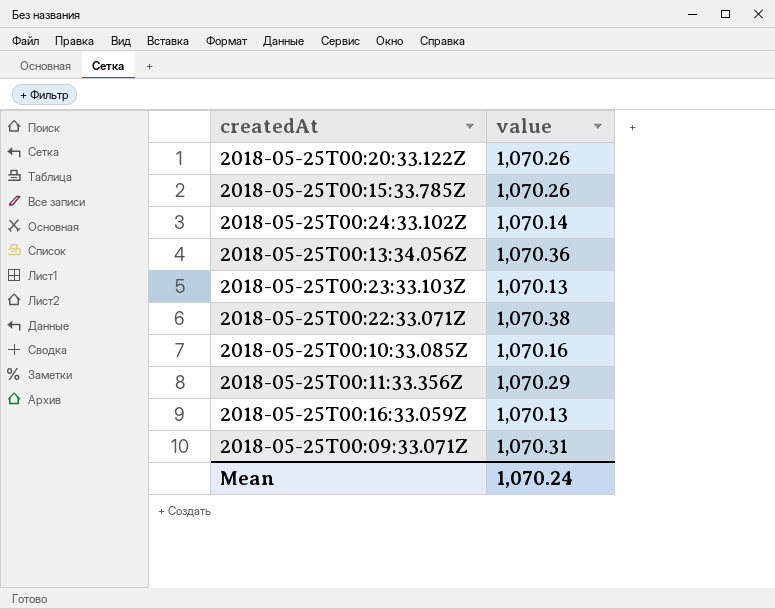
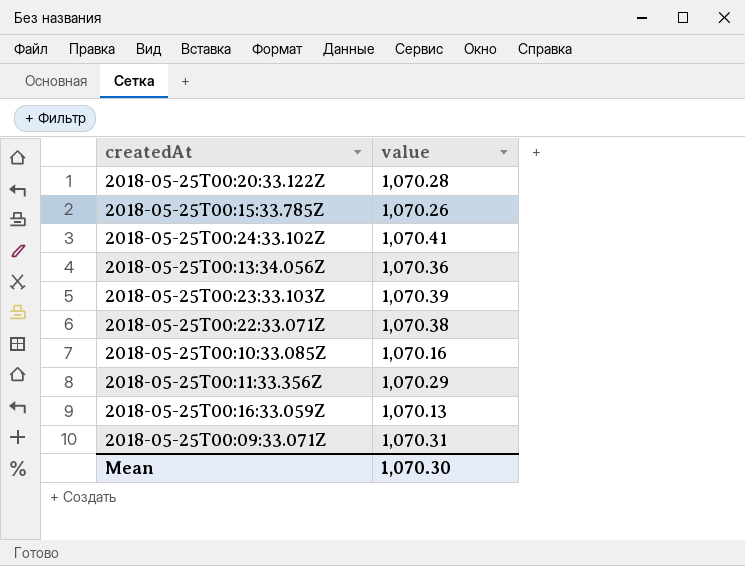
2018-05-25T00:20:33.122Z | value: 1,070.26 -> 1,070.28
2018-05-25T00:24:33.102Z | value: 1,070.14 -> 1,070.41
2018-05-25T00:23:33.103Z | value: 1,070.13 -> 1,070.39
Mean | value: 1,070.24 -> 1,070.30

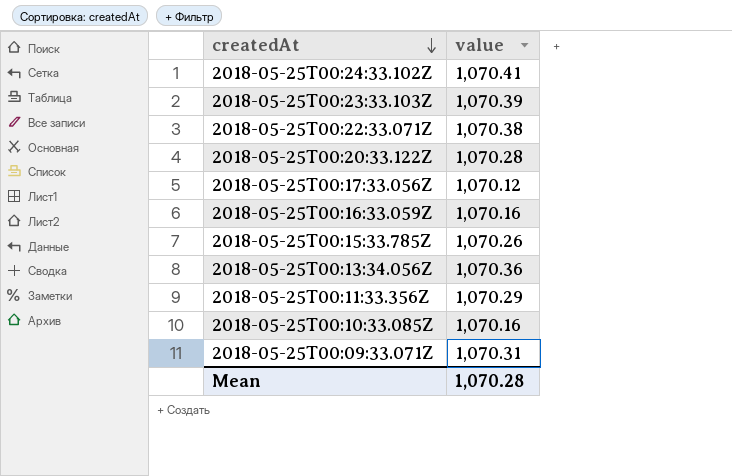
row order: none -> createdAt descending
row 2018-05-25T00:17:33.056Z: none -> 1,070.12
2018-05-25T00:16:33.059Z | value: 1,070.13 -> 1,070.16
Mean | value: 1,070.30 -> 1,070.28

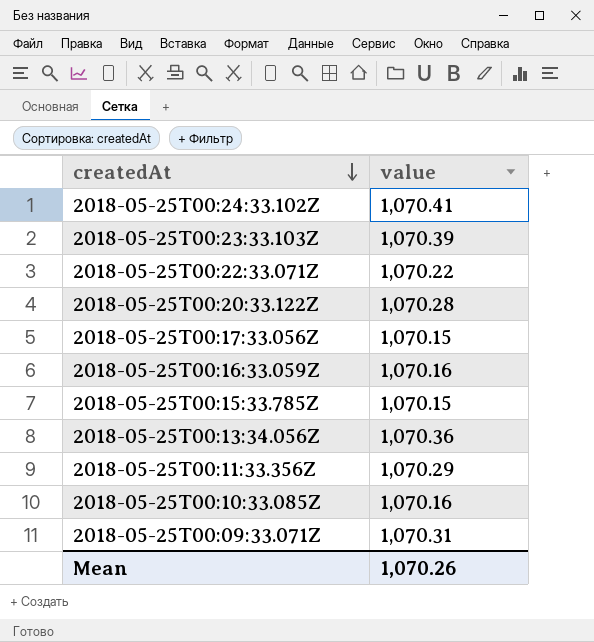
2018-05-25T00:22:33.071Z | value: 1,070.38 -> 1,070.22
2018-05-25T00:17:33.056Z | value: 1,070.12 -> 1,070.15
2018-05-25T00:15:33.785Z | value: 1,070.26 -> 1,070.15
Mean | value: 1,070.28 -> 1,070.26

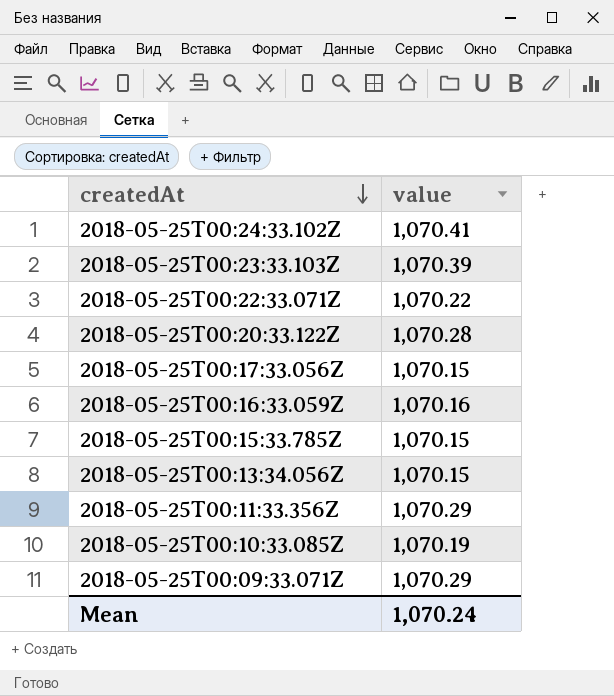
2018-05-25T00:13:34.056Z | value: 1,070.36 -> 1,070.15
2018-05-25T00:10:33.085Z | value: 1,070.16 -> 1,070.19
2018-05-25T00:09:33.071Z | value: 1,070.31 -> 1,070.29
Mean | value: 1,070.26 -> 1,070.24

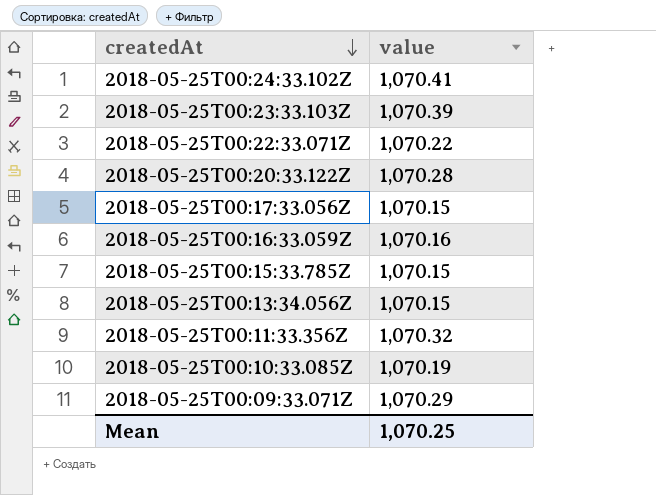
2018-05-25T00:11:33.356Z | value: 1,070.29 -> 1,070.32
Mean | value: 1,070.24 -> 1,070.25

